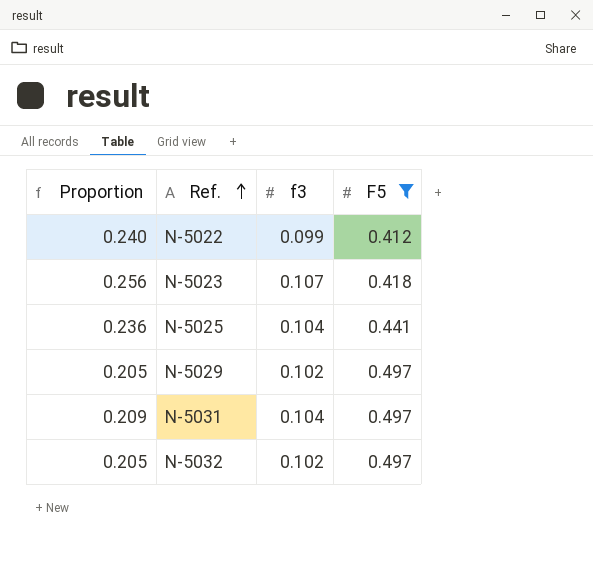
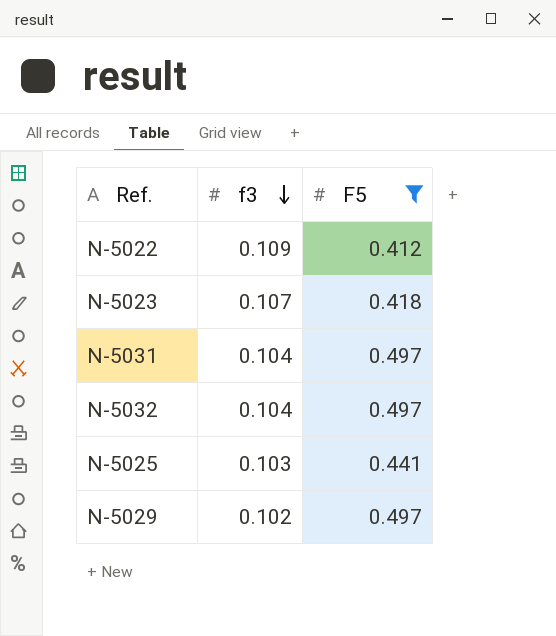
row order: Ref. ascending -> f3 descending
column Proportion | formula: [f3] / [F5] -> none
N-5022 | f3: 0.099 -> 0.109
N-5032 | f3: 0.102 -> 0.104
N-5025 | f3: 0.104 -> 0.103

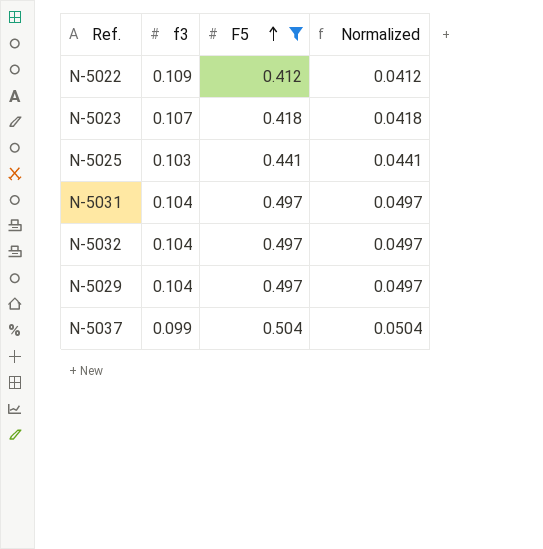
row order: f3 descending -> F5 ascending
column Normalized | formula: none -> [F5] * 0.1
N-5029 | f3: 0.102 -> 0.104
row N-5037: none -> 0.099 | 0.504 | 0.0504

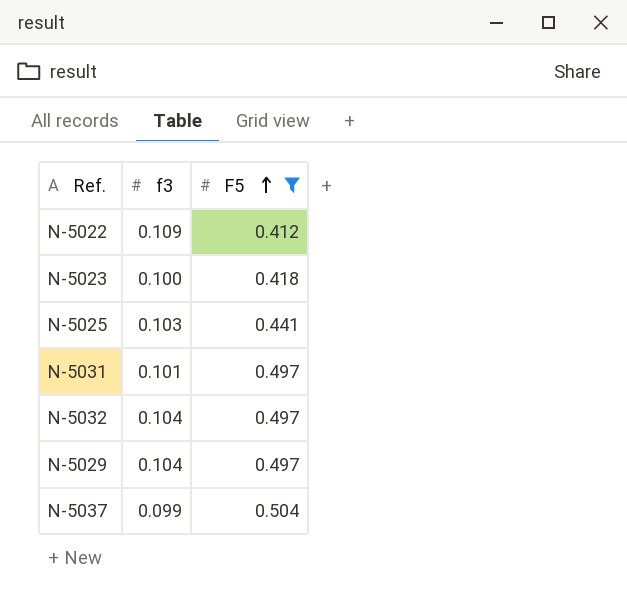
column Normalized | formula: [F5] * 0.1 -> none
N-5023 | f3: 0.107 -> 0.100
N-5031 | f3: 0.104 -> 0.101

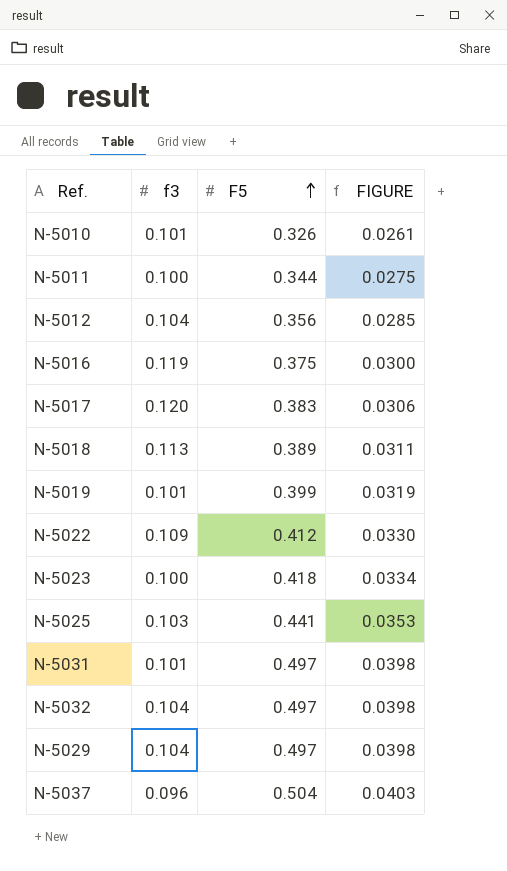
filter: F5 >= 0.412 -> none
column FIGURE | formula: none -> [F5] * 0.08
N-5037 | f3: 0.099 -> 0.096

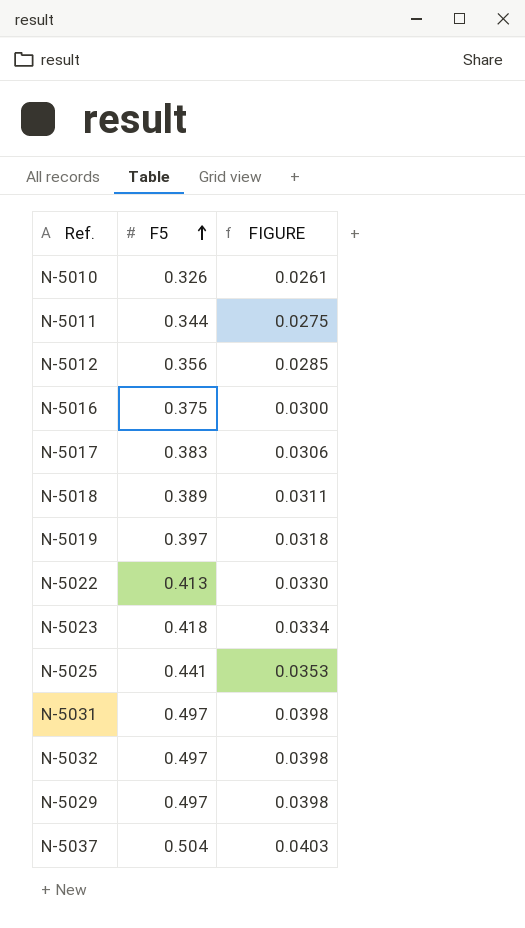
column f3 | position: 2 -> none
N-5019 | F5: 0.399 -> 0.397
N-5019 | FIGURE: 0.0319 -> 0.0318
N-5022 | F5: 0.412 -> 0.413

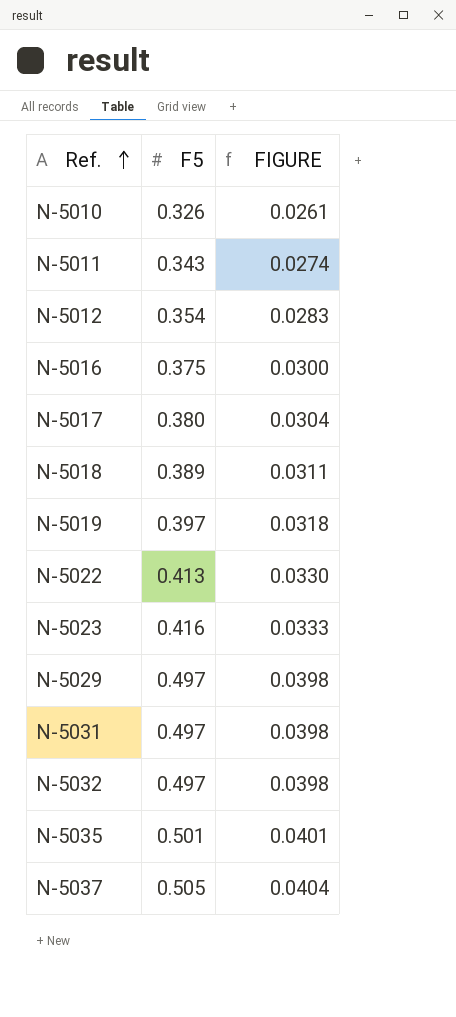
row order: F5 ascending -> Ref. ascending
row N-5025: 0.441 | 0.0353 -> none
N-5011 | F5: 0.344 -> 0.343
N-5011 | FIGURE: 0.0275 -> 0.0274
N-5012 | F5: 0.356 -> 0.354
N-5012 | FIGURE: 0.0285 -> 0.0283
N-5017 | F5: 0.383 -> 0.380
N-5017 | FIGURE: 0.0306 -> 0.0304
N-5023 | F5: 0.418 -> 0.416
N-5023 | FIGURE: 0.0334 -> 0.0333
row N-5035: none -> 0.501 | 0.0401
N-5037 | F5: 0.504 -> 0.505
N-5037 | FIGURE: 0.0403 -> 0.0404

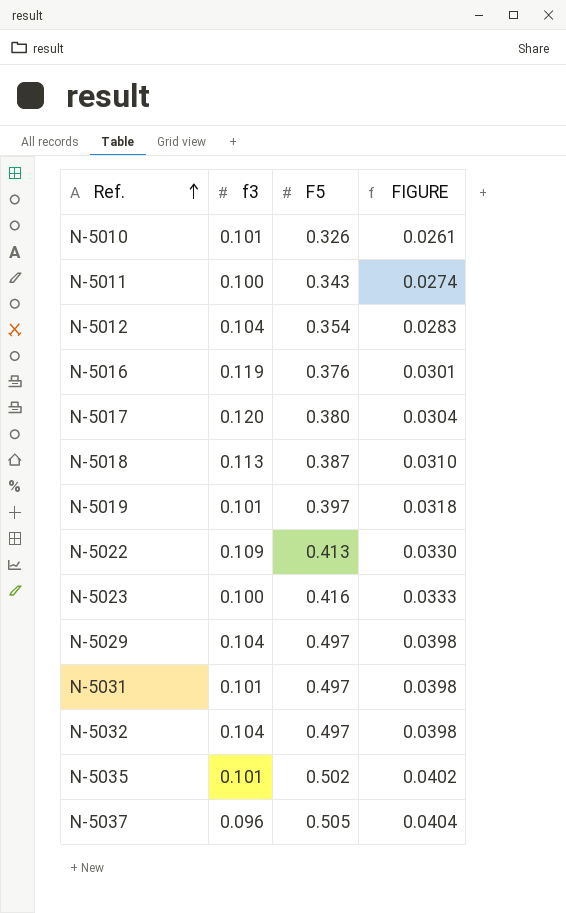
column f3 | position: none -> 2
N-5016 | F5: 0.375 -> 0.376
N-5016 | FIGURE: 0.0300 -> 0.0301
N-5018 | F5: 0.389 -> 0.387
N-5018 | FIGURE: 0.0311 -> 0.0310
N-5035 | F5: 0.501 -> 0.502
N-5035 | FIGURE: 0.0401 -> 0.0402

